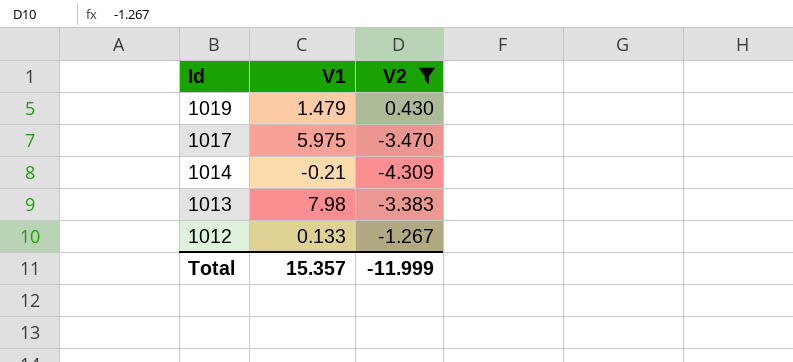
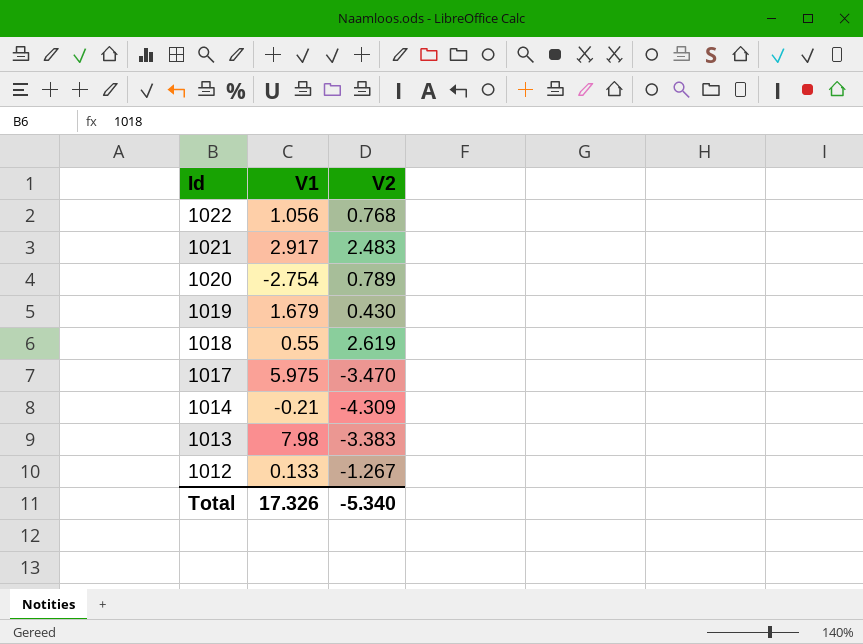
filter: V2 <= 0.430 -> none
1019 | V1: 1.479 -> 1.679
Total | V1: 15.357 -> 17.326
Total | V2: -11.999 -> -5.340

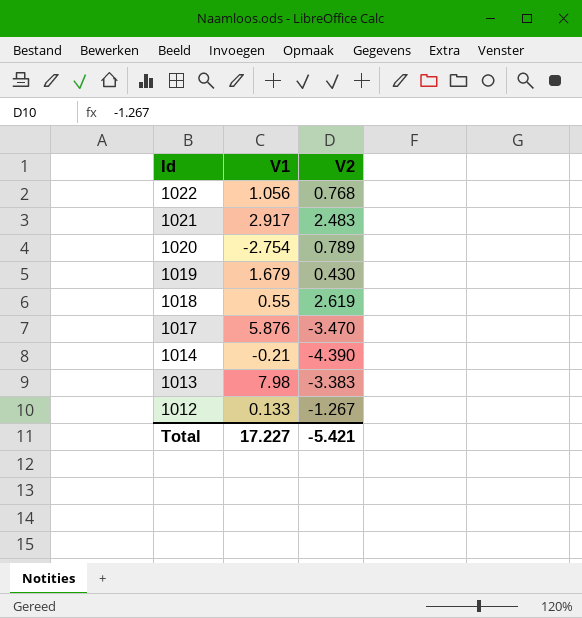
1017 | V1: 5.975 -> 5.876
1014 | V2: -4.309 -> -4.390
Total | V1: 17.326 -> 17.227
Total | V2: -5.340 -> -5.421

